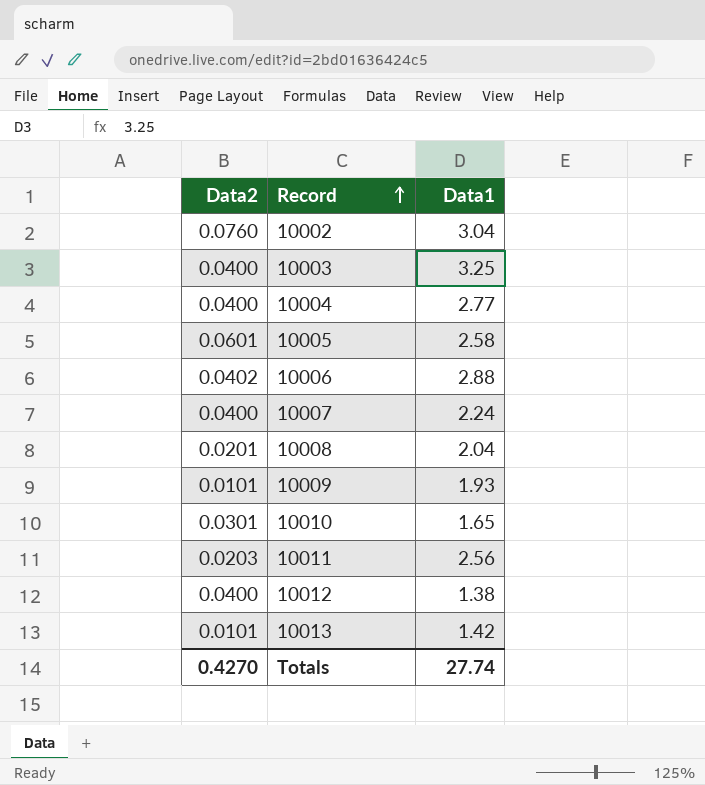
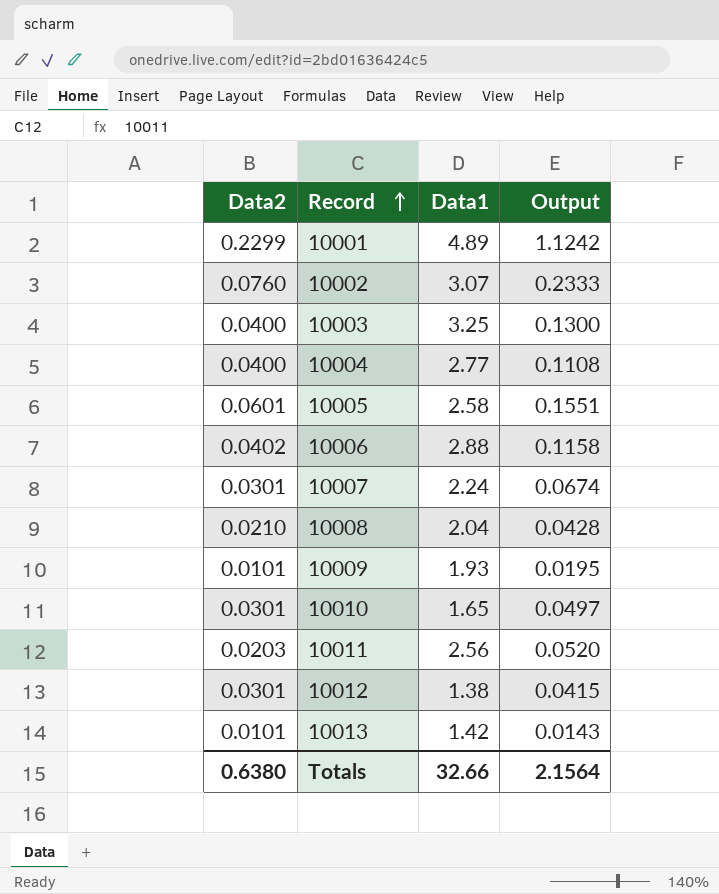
column Output | formula: none -> [Data2] * [Data1]
row 10001: none -> 0.2299 | 4.89 | 1.1242
10002 | Data1: 3.04 -> 3.07
10007 | Data2: 0.0400 -> 0.0301
10008 | Data2: 0.0201 -> 0.0210
10012 | Data2: 0.0400 -> 0.0301
Totals | Data2: 0.4270 -> 0.6380
Totals | Data1: 27.74 -> 32.66

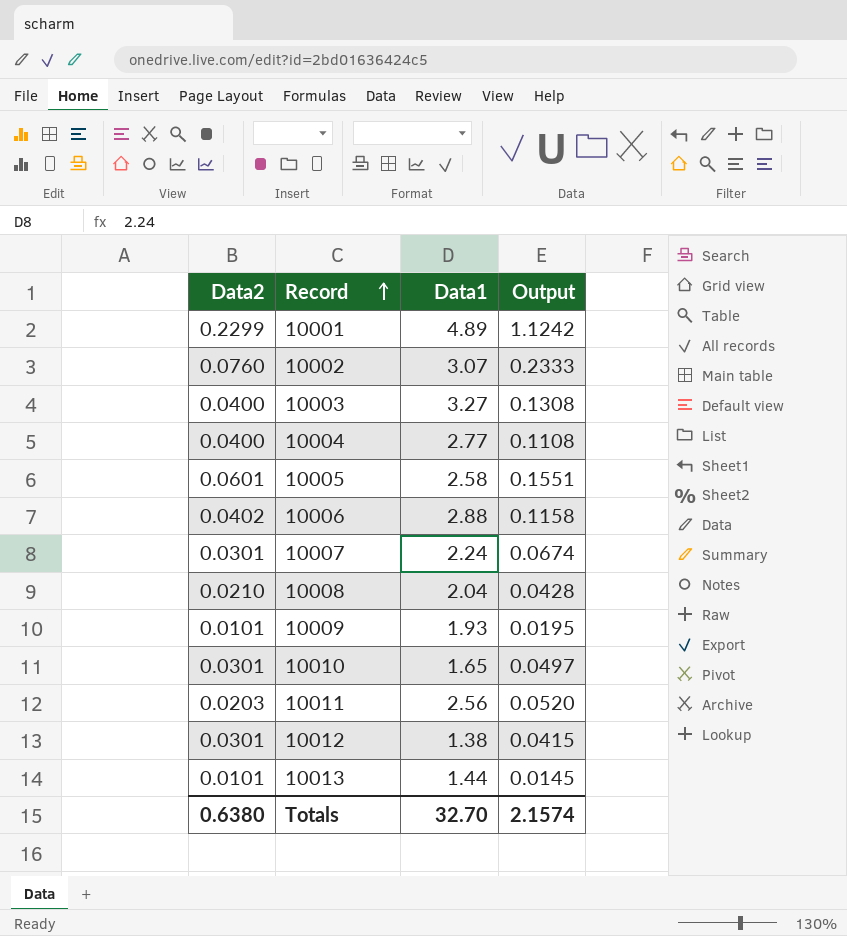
10003 | Data1: 3.25 -> 3.27
10003 | Output: 0.1300 -> 0.1308
10013 | Data1: 1.42 -> 1.44
10013 | Output: 0.0143 -> 0.0145
Totals | Data1: 32.66 -> 32.70
Totals | Output: 2.1564 -> 2.1574

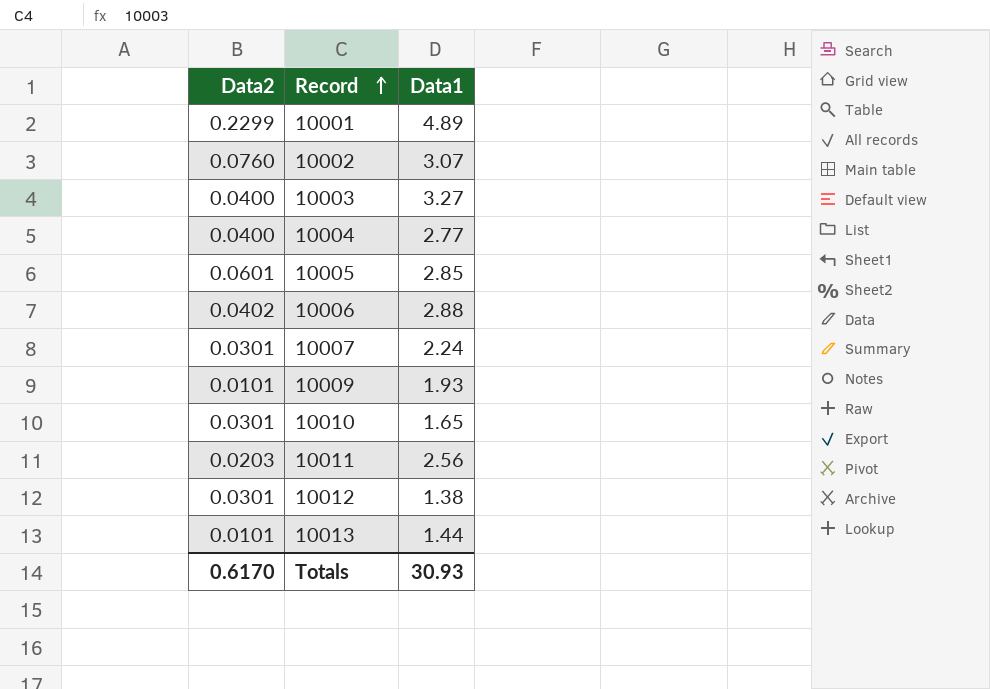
column Output | formula: [Data2] * [Data1] -> none
row 10008: 0.0210 | 2.04 | 0.0428 -> none
10005 | Data1: 2.58 -> 2.85
Totals | Data2: 0.6380 -> 0.6170
Totals | Data1: 32.70 -> 30.93

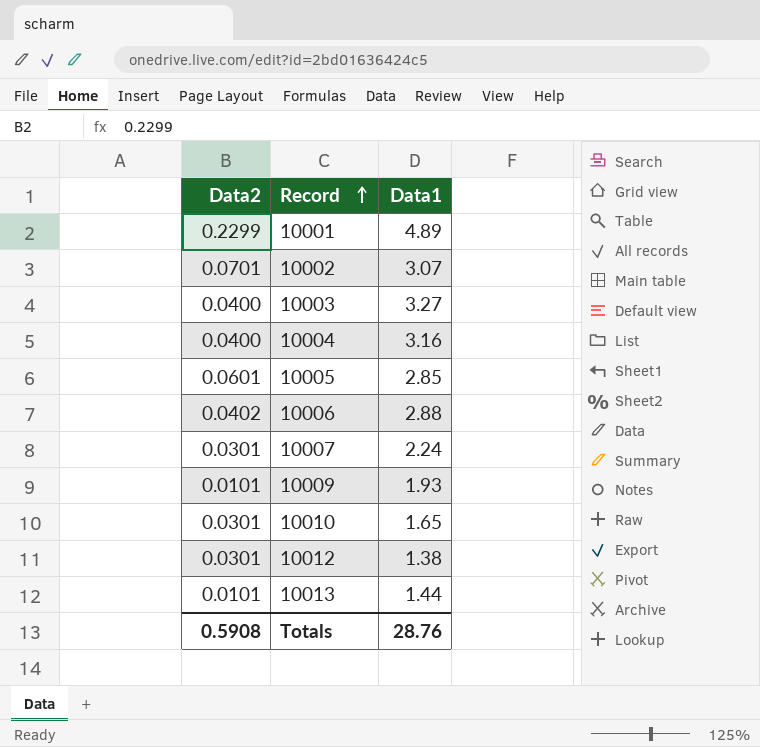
row 10011: 0.0203 | 2.56 -> none
10002 | Data2: 0.0760 -> 0.0701
10004 | Data1: 2.77 -> 3.16
Totals | Data2: 0.6170 -> 0.5908
Totals | Data1: 30.93 -> 28.76

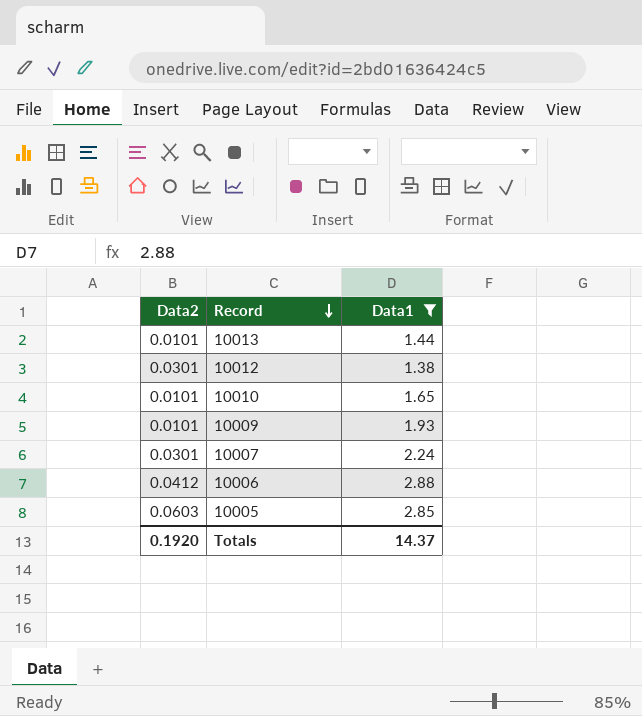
filter: none -> Data1 <= 2.88
row order: Record ascending -> Record descending
10010 | Data2: 0.0301 -> 0.0101
10006 | Data2: 0.0402 -> 0.0412
10005 | Data2: 0.0601 -> 0.0603
Totals | Data2: 0.5908 -> 0.1920
Totals | Data1: 28.76 -> 14.37

